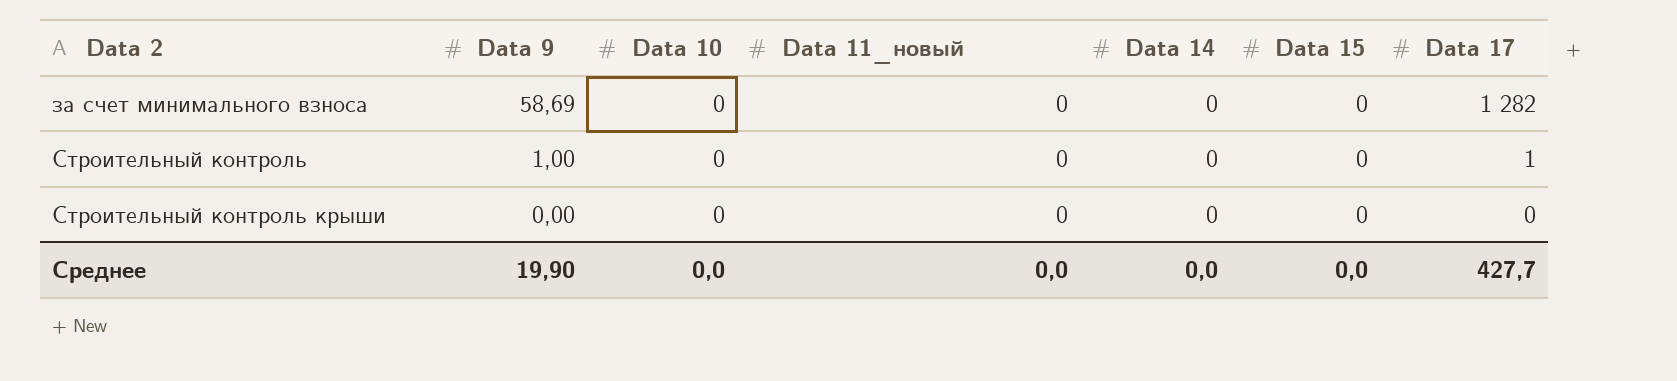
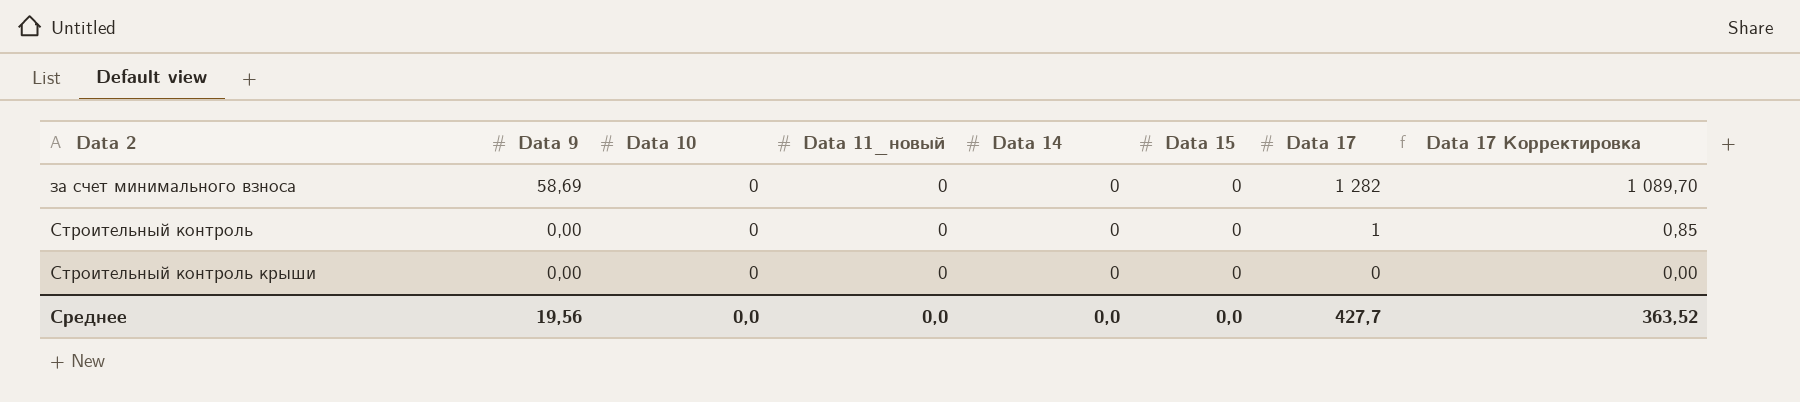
column Data 17 Корректировка | formula: none -> [Data 17] * 0,85
Строительный контроль | Data 9: 1,00 -> 0,00
Среднее | Data 9: 19,90 -> 19,56

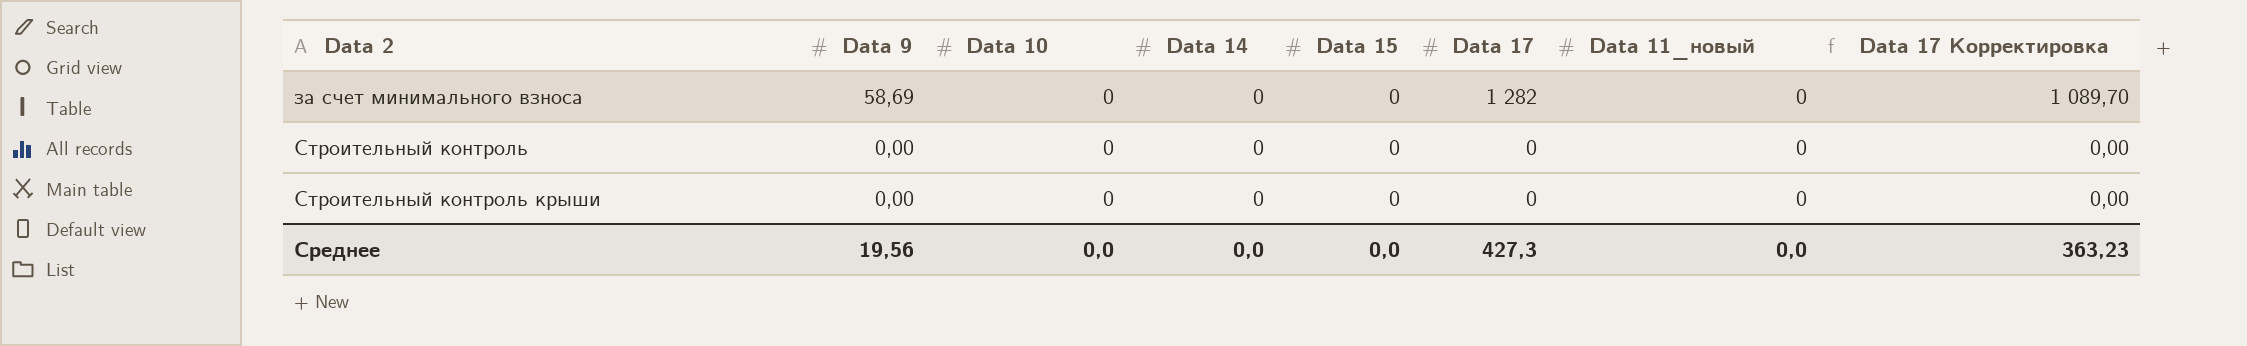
column Data 11_новый | position: 4 -> 7
Строительный контроль | Data 17: 1 -> 0
Строительный контроль | Data 17 Корректировка: 0,85 -> 0,00
Среднее | Data 17: 427,7 -> 427,3
Среднее | Data 17 Корректировка: 363,52 -> 363,23

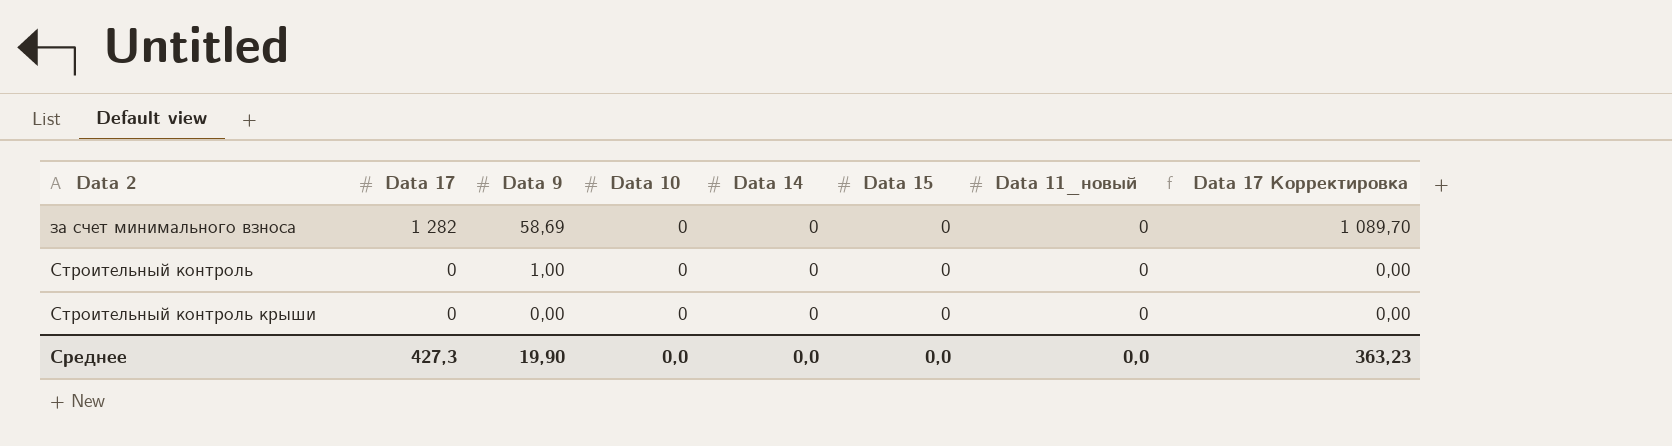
column Data 17 | position: 6 -> 2
Строительный контроль | Data 9: 0,00 -> 1,00
Среднее | Data 9: 19,56 -> 19,90

